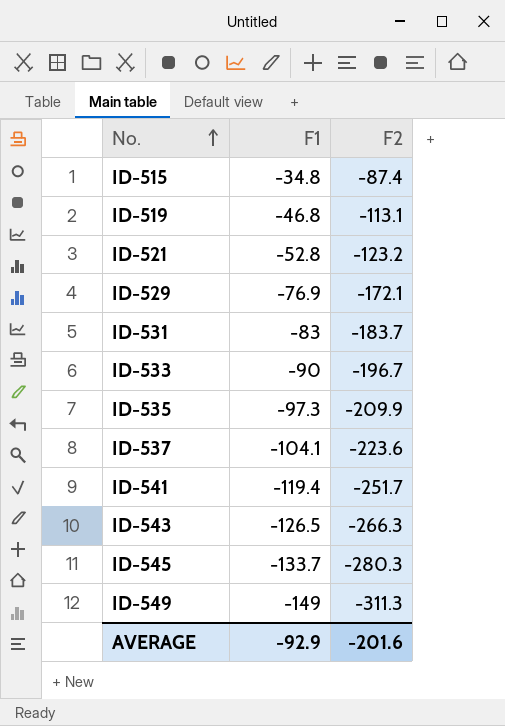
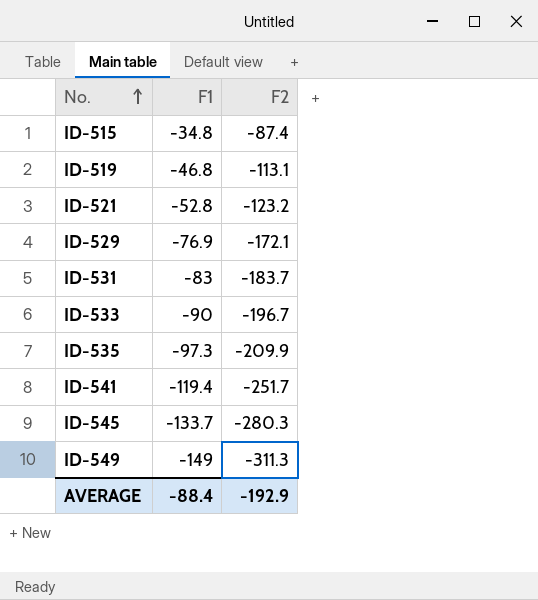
row ID-537: -104.1 | -223.6 -> none
row ID-543: -126.5 | -266.3 -> none
AVERAGE | F1: -92.9 -> -88.4
AVERAGE | F2: -201.6 -> -192.9

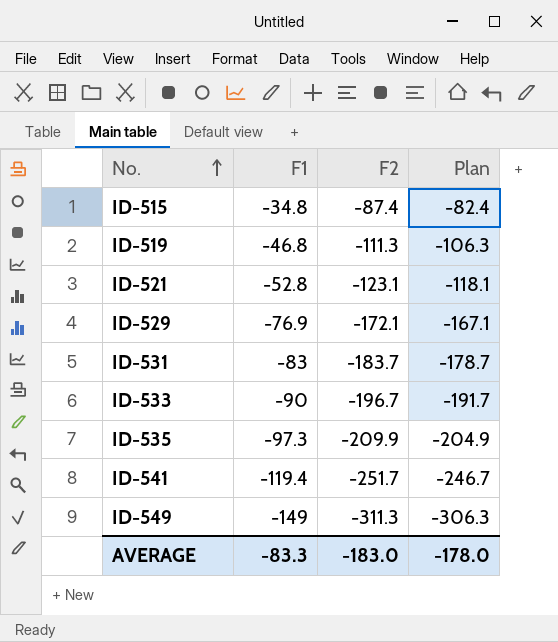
column Plan | formula: none -> [F2] + 5
row ID-545: -133.7 | -280.3 -> none
ID-519 | F2: -113.1 -> -111.3
ID-521 | F2: -123.2 -> -123.1
AVERAGE | F1: -88.4 -> -83.3
AVERAGE | F2: -192.9 -> -183.0

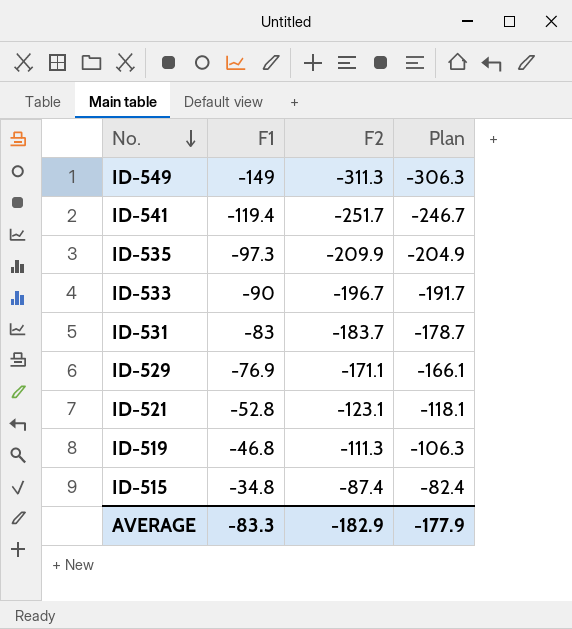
row order: No. ascending -> No. descending
ID-529 | F2: -172.1 -> -171.1
ID-529 | Plan: -167.1 -> -166.1
AVERAGE | F2: -183.0 -> -182.9
AVERAGE | Plan: -178.0 -> -177.9

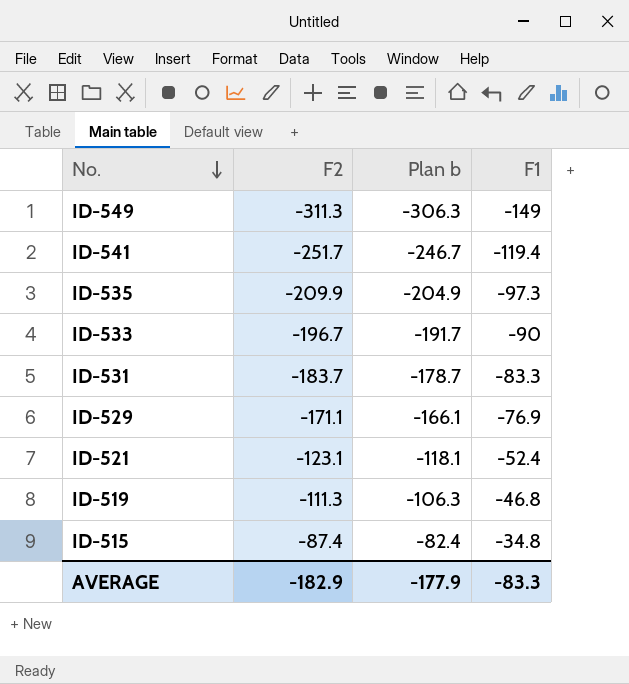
column name: Plan -> Plan b
column F1 | position: 2 -> 4
ID-531 | F1: -83 -> -83.3
ID-521 | F1: -52.8 -> -52.4

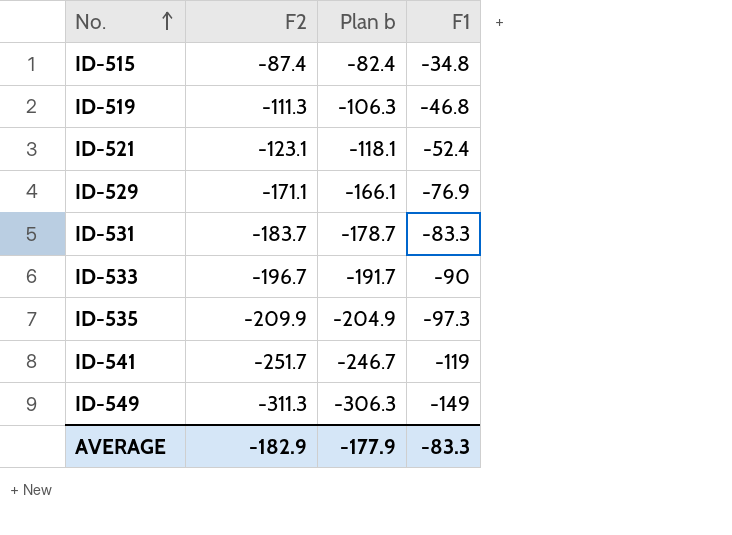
row order: No. descending -> No. ascending
ID-541 | F1: -119.4 -> -119

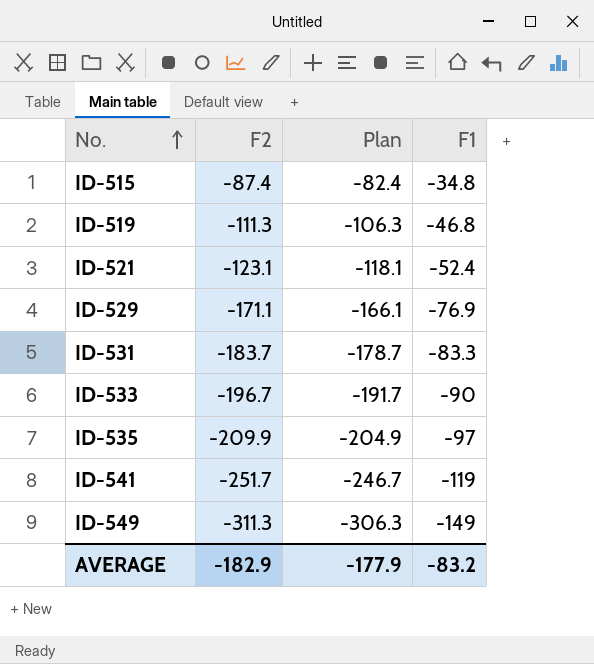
column name: Plan b -> Plan
ID-535 | F1: -97.3 -> -97
AVERAGE | F1: -83.3 -> -83.2

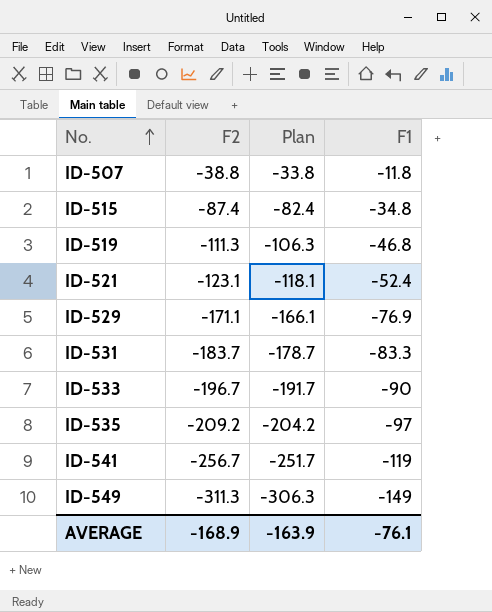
row ID-507: none -> -38.8 | -33.8 | -11.8
ID-535 | F2: -209.9 -> -209.2
ID-535 | Plan: -204.9 -> -204.2
ID-541 | F2: -251.7 -> -256.7
ID-541 | Plan: -246.7 -> -251.7
AVERAGE | F2: -182.9 -> -168.9
AVERAGE | Plan: -177.9 -> -163.9
AVERAGE | F1: -83.2 -> -76.1

